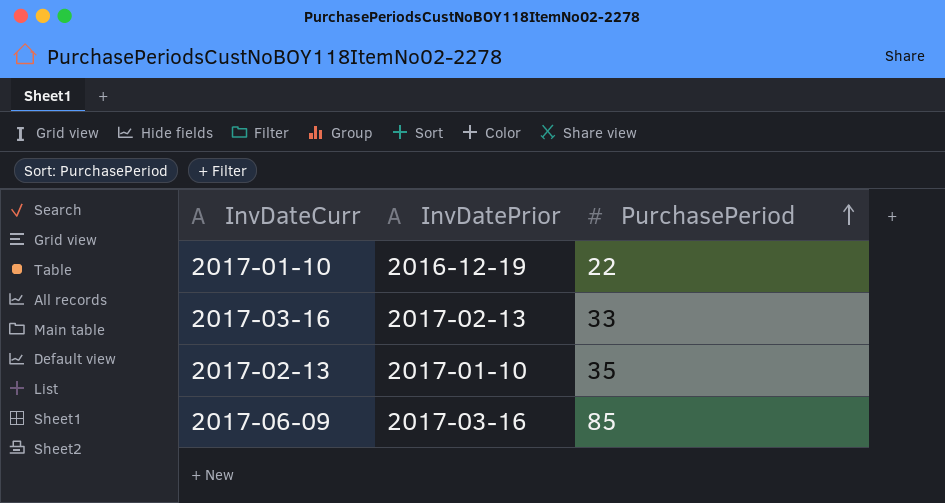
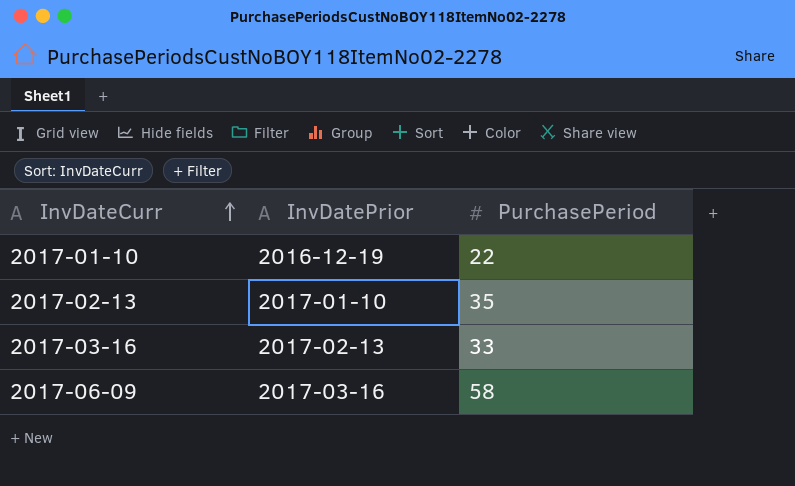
row order: PurchasePeriod ascending -> InvDateCurr ascending
2017-06-09 | PurchasePeriod: 85 -> 58

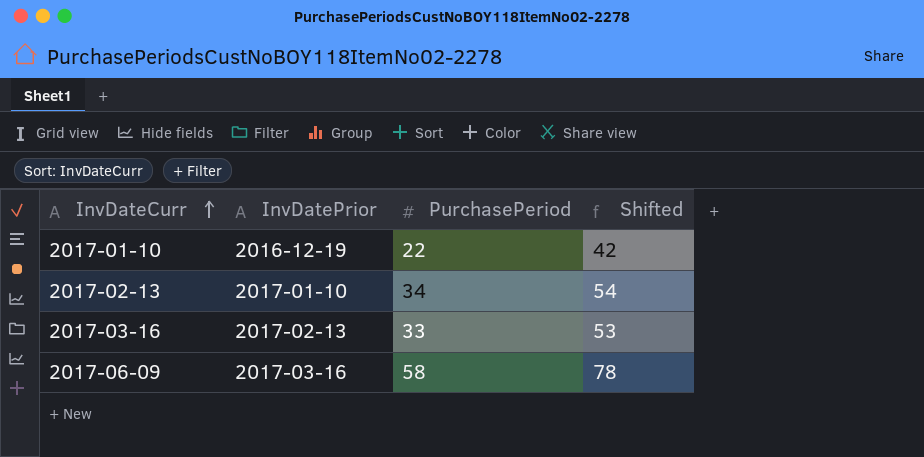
column Shifted | formula: none -> [PurchasePeriod] + 20
2017-02-13 | PurchasePeriod: 35 -> 34

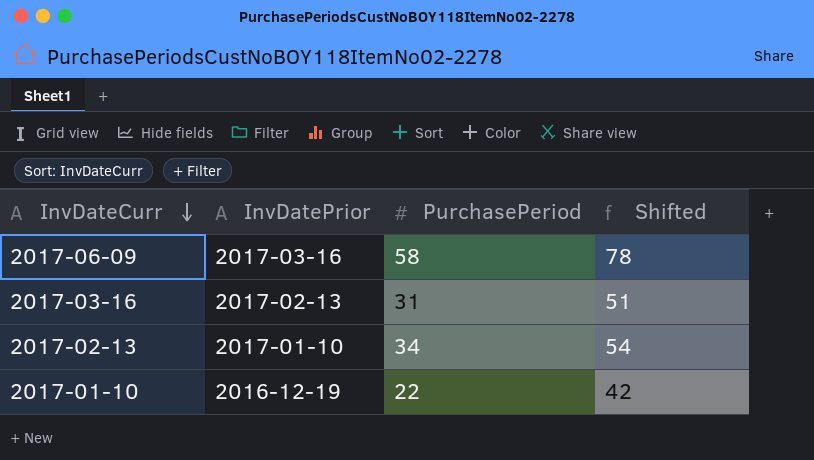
row order: InvDateCurr ascending -> InvDateCurr descending
2017-03-16 | PurchasePeriod: 33 -> 31
2017-03-16 | Shifted: 53 -> 51

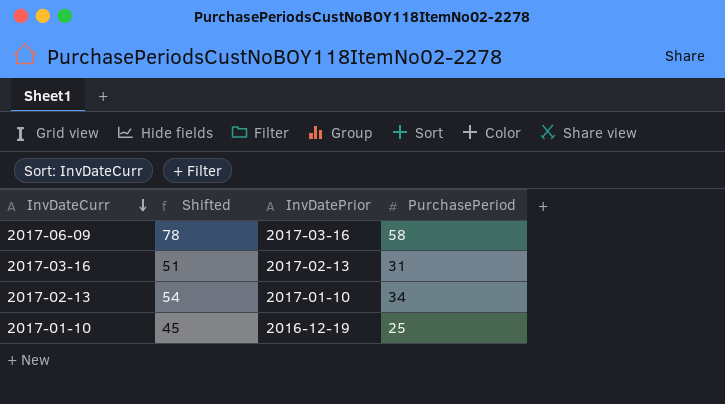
column Shifted | position: 4 -> 2
2017-01-10 | Shifted: 42 -> 45
2017-01-10 | PurchasePeriod: 22 -> 25

